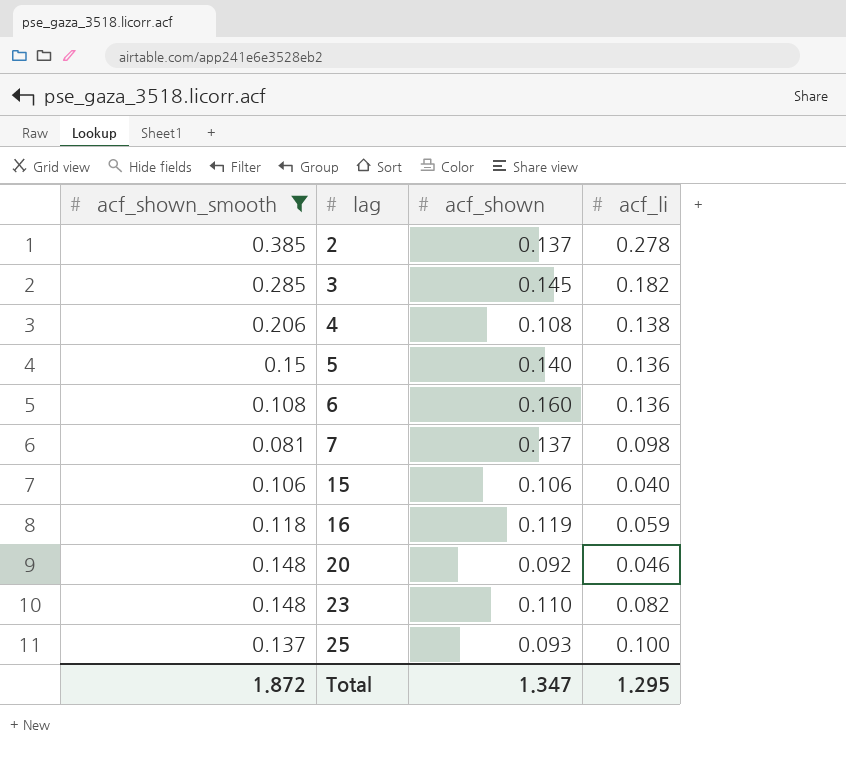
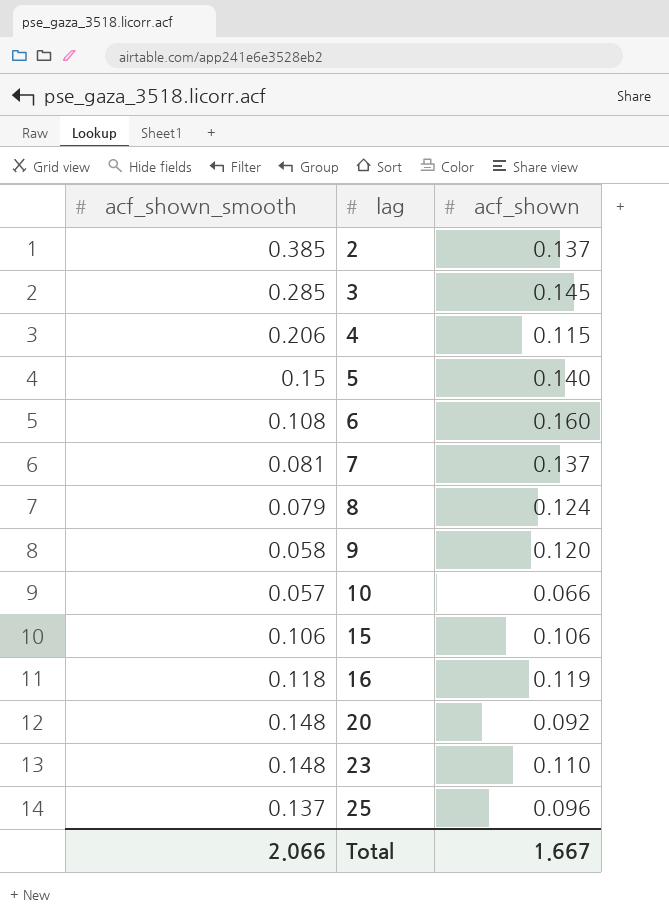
filter: acf_shown_smooth >= 0.081 -> none
column acf_li | position: 4 -> none
4 | acf_shown: 0.108 -> 0.115
25 | acf_shown: 0.093 -> 0.096
Total | acf_shown_smooth: 1.872 -> 2.066
Total | acf_shown: 1.347 -> 1.667

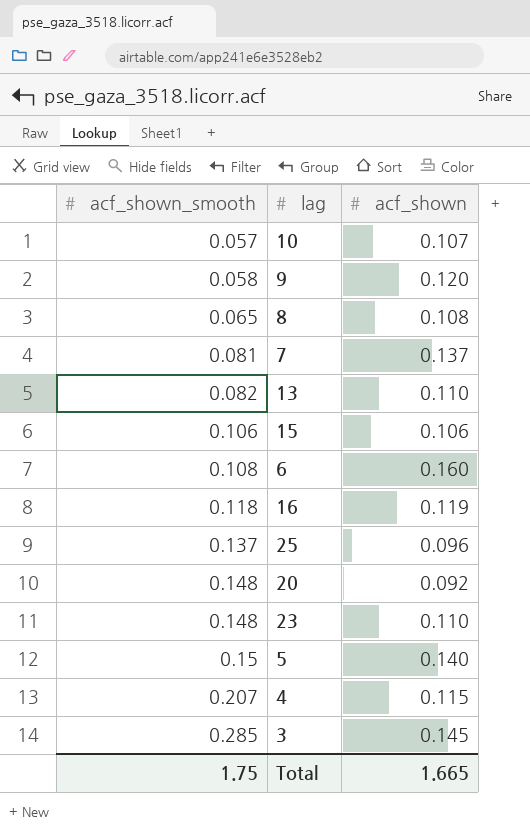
row order: lag ascending -> acf_shown_smooth ascending
row 2: 0.385 | 0.137 -> none
10 | acf_shown: 0.066 -> 0.107
8 | acf_shown_smooth: 0.079 -> 0.065
8 | acf_shown: 0.124 -> 0.108
row 13: none -> 0.082 | 0.110
4 | acf_shown_smooth: 0.206 -> 0.207
Total | acf_shown_smooth: 2.066 -> 1.75
Total | acf_shown: 1.667 -> 1.665

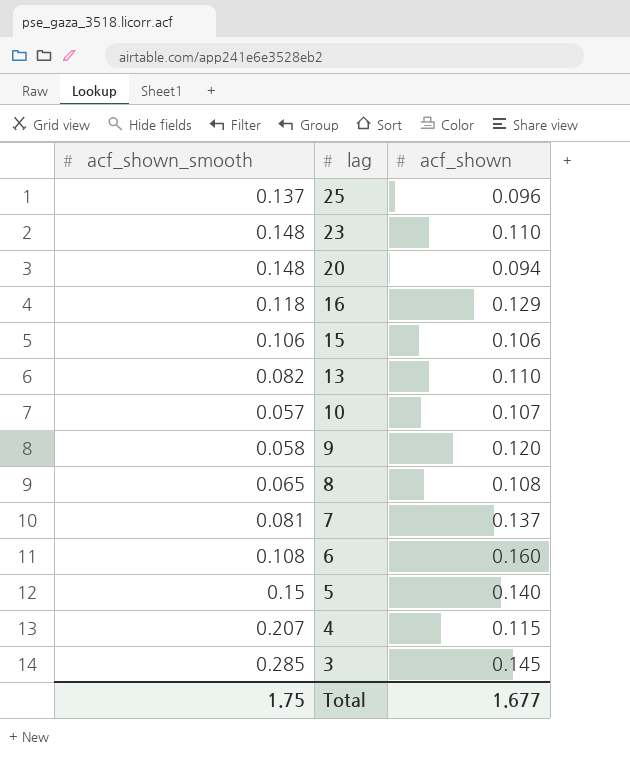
row order: acf_shown_smooth ascending -> lag descending
20 | acf_shown: 0.092 -> 0.094
16 | acf_shown: 0.119 -> 0.129
Total | acf_shown: 1.665 -> 1.677

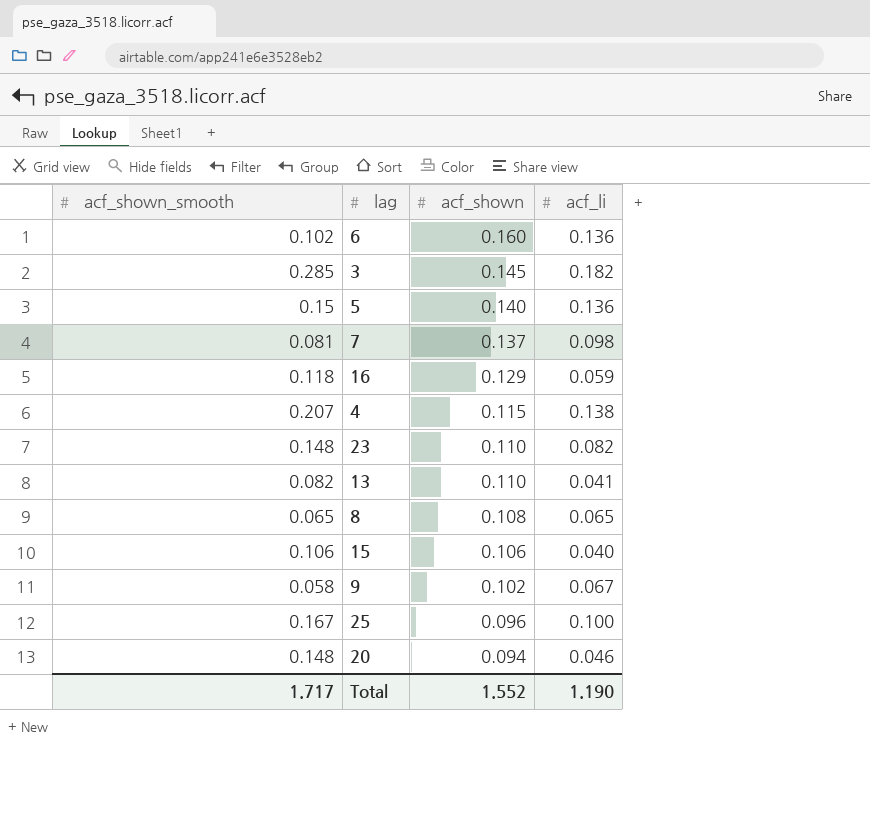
row order: lag descending -> acf_shown descending
column acf_li | position: none -> 4
row 10: 0.057 | 0.107 -> none
6 | acf_shown_smooth: 0.108 -> 0.102
9 | acf_shown: 0.120 -> 0.102
25 | acf_shown_smooth: 0.137 -> 0.167
Total | acf_shown_smooth: 1.75 -> 1.717
Total | acf_shown: 1.677 -> 1.552

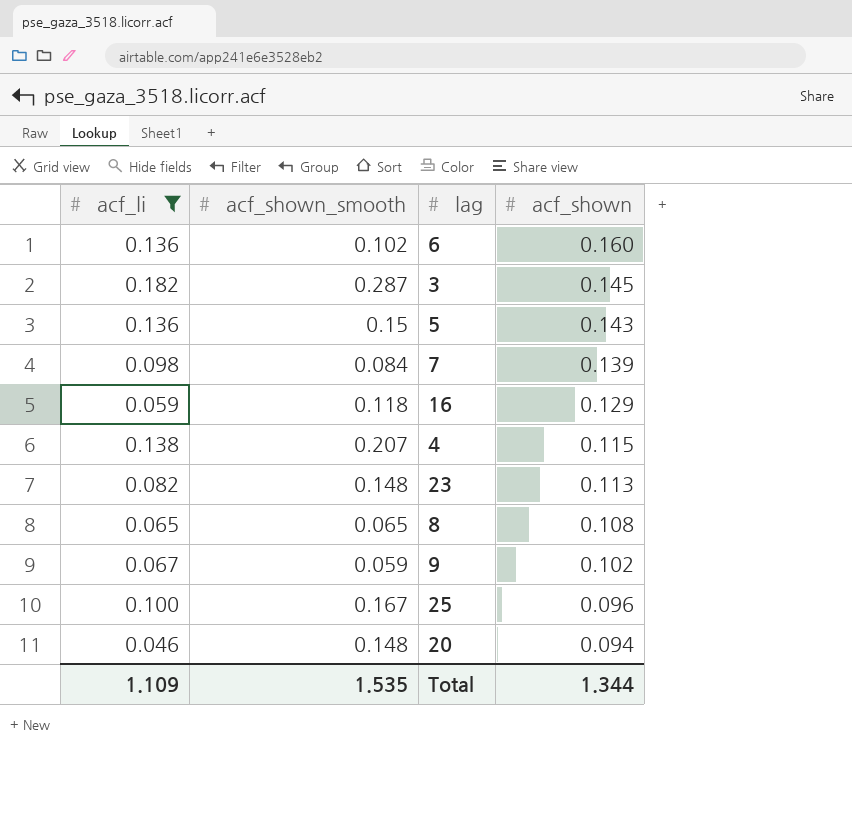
filter: none -> acf_li >= 0.046
column acf_li | position: 4 -> 1
3 | acf_shown_smooth: 0.285 -> 0.287
5 | acf_shown: 0.140 -> 0.143
7 | acf_shown_smooth: 0.081 -> 0.084
7 | acf_shown: 0.137 -> 0.139
23 | acf_shown: 0.110 -> 0.113
9 | acf_shown_smooth: 0.058 -> 0.059
Total | acf_li: 1.190 -> 1.109
Total | acf_shown_smooth: 1.717 -> 1.535
Total | acf_shown: 1.552 -> 1.344

